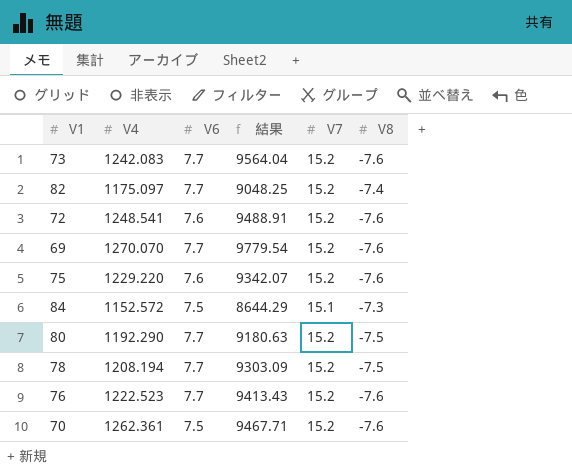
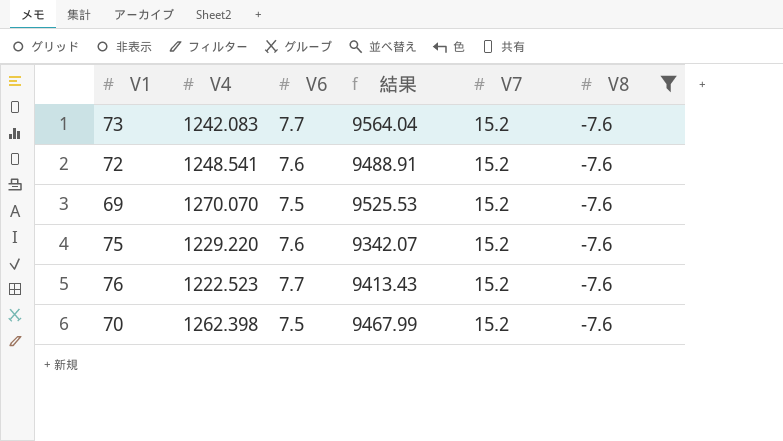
filter: none -> V8 = -7.6
69 | V6: 7.7 -> 7.5
69 | 結果: 9779.54 -> 9525.53
70 | V4: 1262.361 -> 1262.398
70 | 結果: 9467.71 -> 9467.99

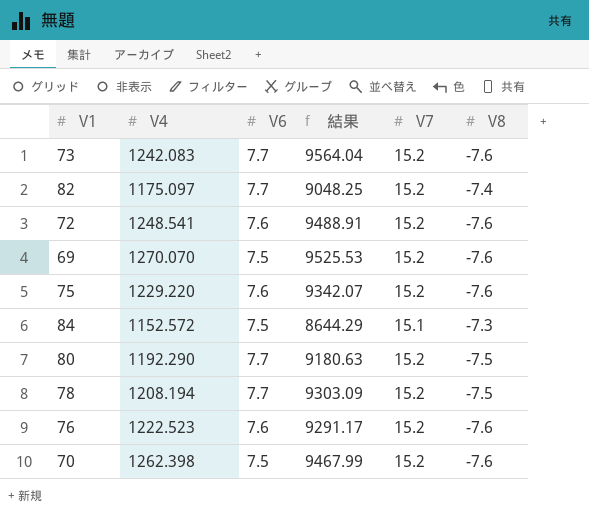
filter: V8 = -7.6 -> none
76 | V6: 7.7 -> 7.6
76 | 結果: 9413.43 -> 9291.17

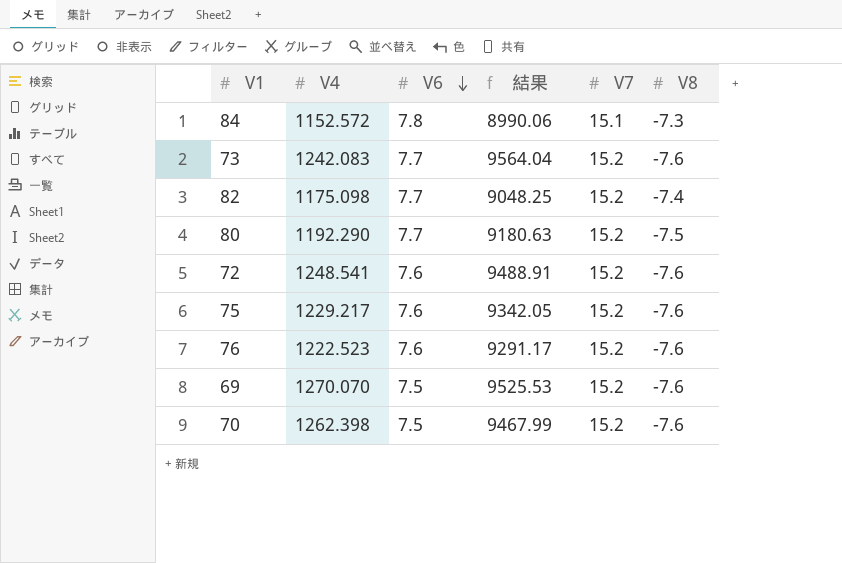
row order: none -> V6 descending
row 78: 1208.194 | 7.7 | 9303.09 | 15.2 | -7.5 -> none
84 | V6: 7.5 -> 7.8
84 | 結果: 8644.29 -> 8990.06
82 | V4: 1175.097 -> 1175.098
75 | V4: 1229.220 -> 1229.217
75 | 結果: 9342.07 -> 9342.05

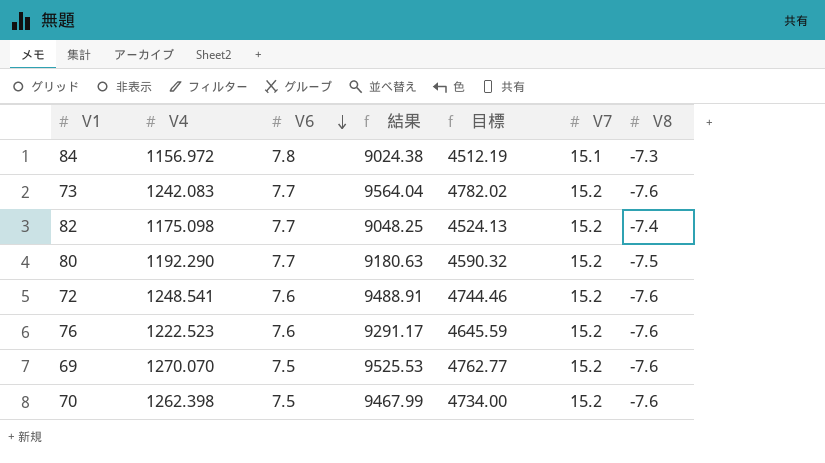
column 目標 | formula: none -> [結果] * 0.5
row 75: 1229.217 | 7.6 | 9342.05 | 15.2 | -7.6 -> none
84 | V4: 1152.572 -> 1156.972
84 | 結果: 8990.06 -> 9024.38

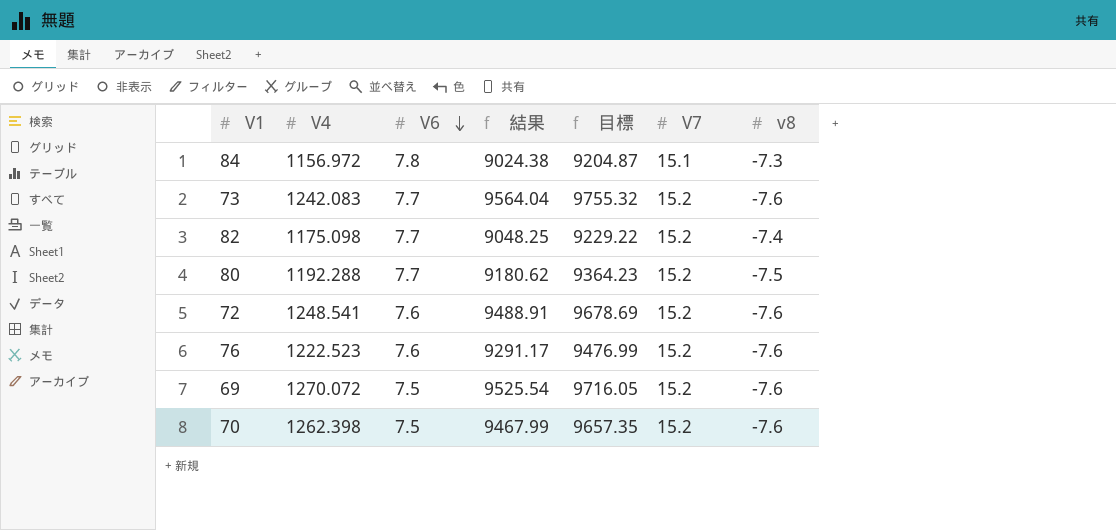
column 目標 | formula: [結果] * 0.5 -> [結果] * 1.02
column name: V8 -> v8
80 | V4: 1192.290 -> 1192.288
80 | 結果: 9180.63 -> 9180.62
69 | V4: 1270.070 -> 1270.072
69 | 結果: 9525.53 -> 9525.54

